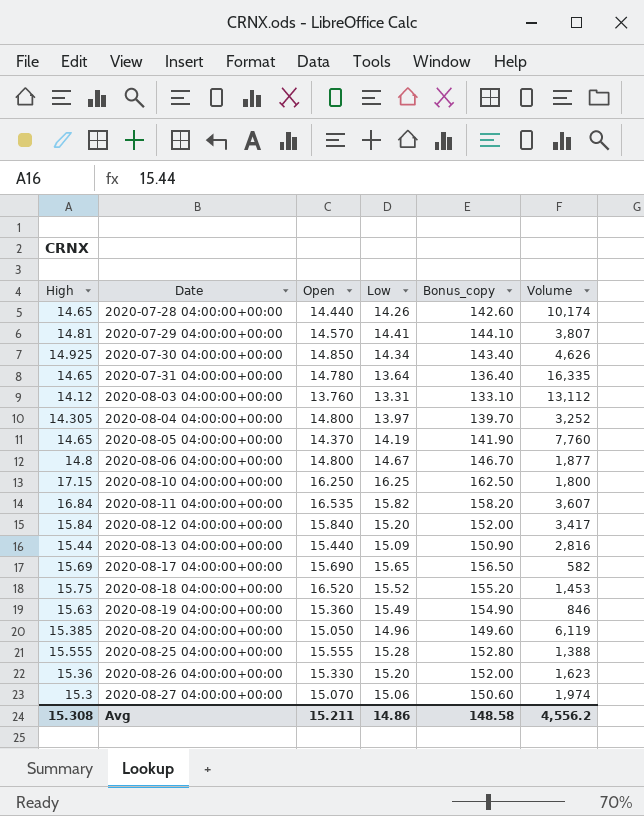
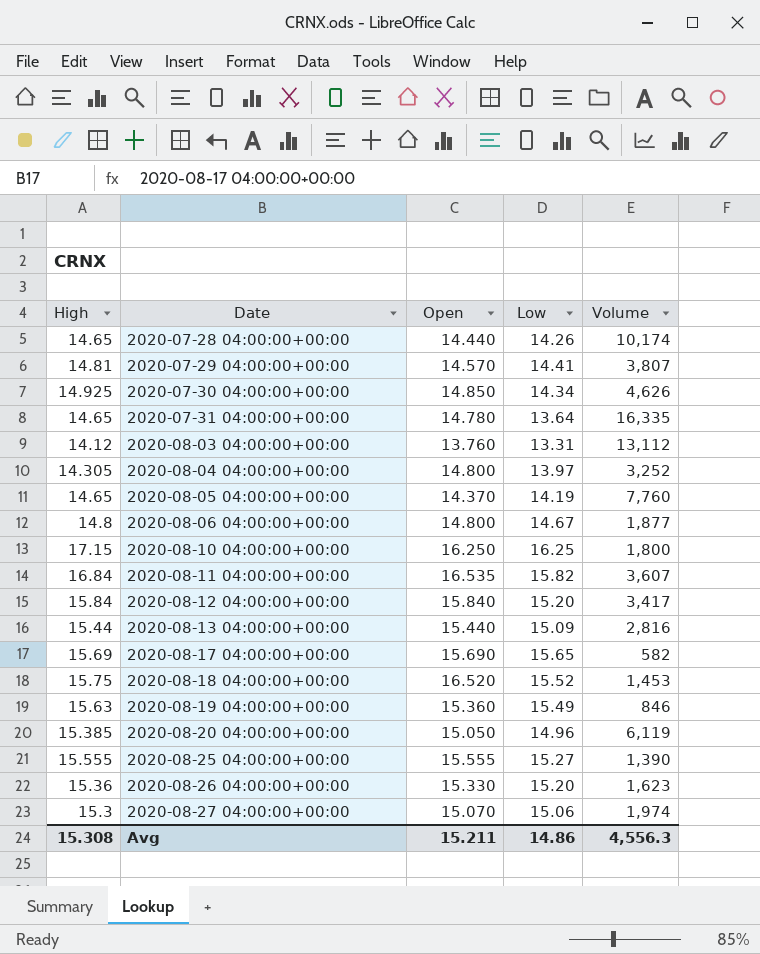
column Bonus_copy | formula: [Low] * 10 -> none
2020-08-25 04:00:00+00:00 | Low: 15.28 -> 15.27
2020-08-25 04:00:00+00:00 | Volume: 1,388 -> 1,390
Avg | Volume: 4,556.2 -> 4,556.3

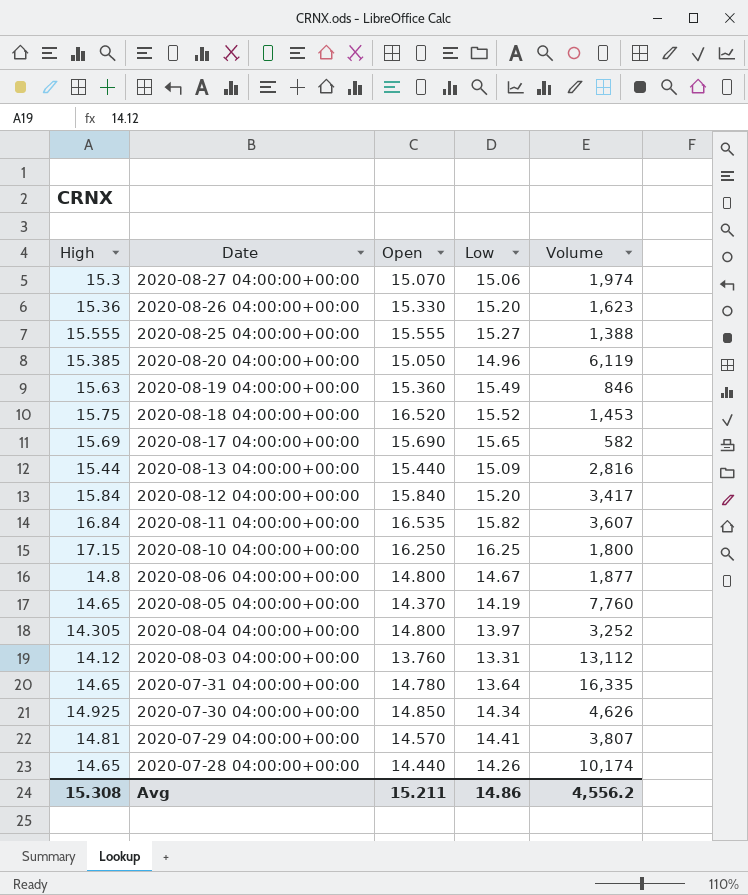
row order: Date ascending -> Date descending
2020-08-25 04:00:00+00:00 | Volume: 1,390 -> 1,388
Avg | Volume: 4,556.3 -> 4,556.2

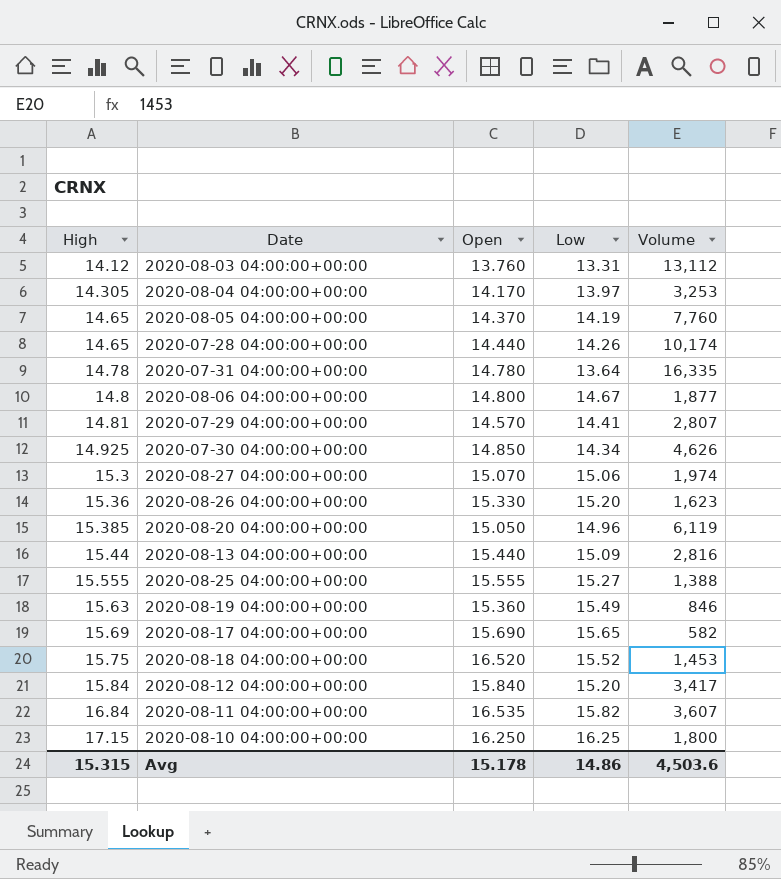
row order: Date descending -> High ascending
2020-08-04 04:00:00+00:00 | Open: 14.800 -> 14.170
2020-08-04 04:00:00+00:00 | Volume: 3,252 -> 3,253
2020-07-31 04:00:00+00:00 | High: 14.65 -> 14.78
2020-07-29 04:00:00+00:00 | Volume: 3,807 -> 2,807
Avg | High: 15.308 -> 15.315
Avg | Open: 15.211 -> 15.178
Avg | Volume: 4,556.2 -> 4,503.6

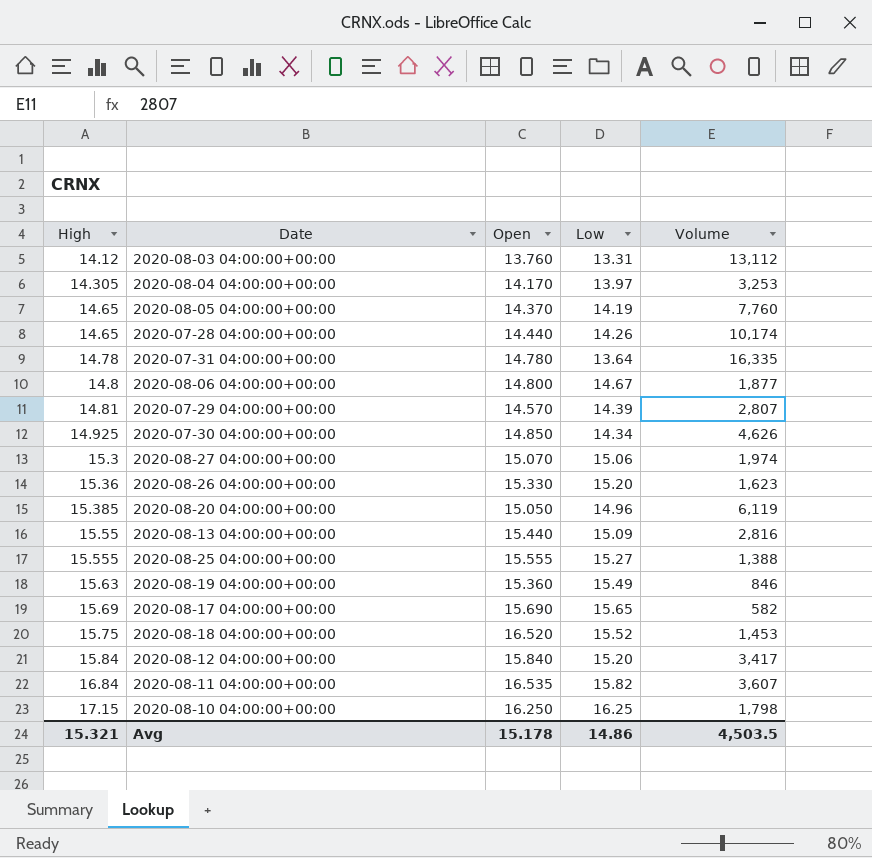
2020-07-29 04:00:00+00:00 | Low: 14.41 -> 14.39
2020-08-13 04:00:00+00:00 | High: 15.44 -> 15.55
2020-08-10 04:00:00+00:00 | Volume: 1,800 -> 1,798
Avg | High: 15.315 -> 15.321
Avg | Volume: 4,503.6 -> 4,503.5

